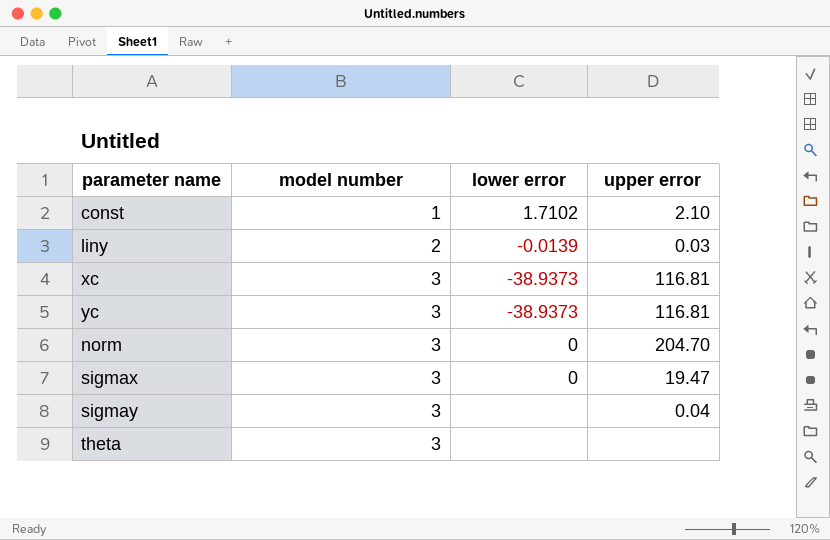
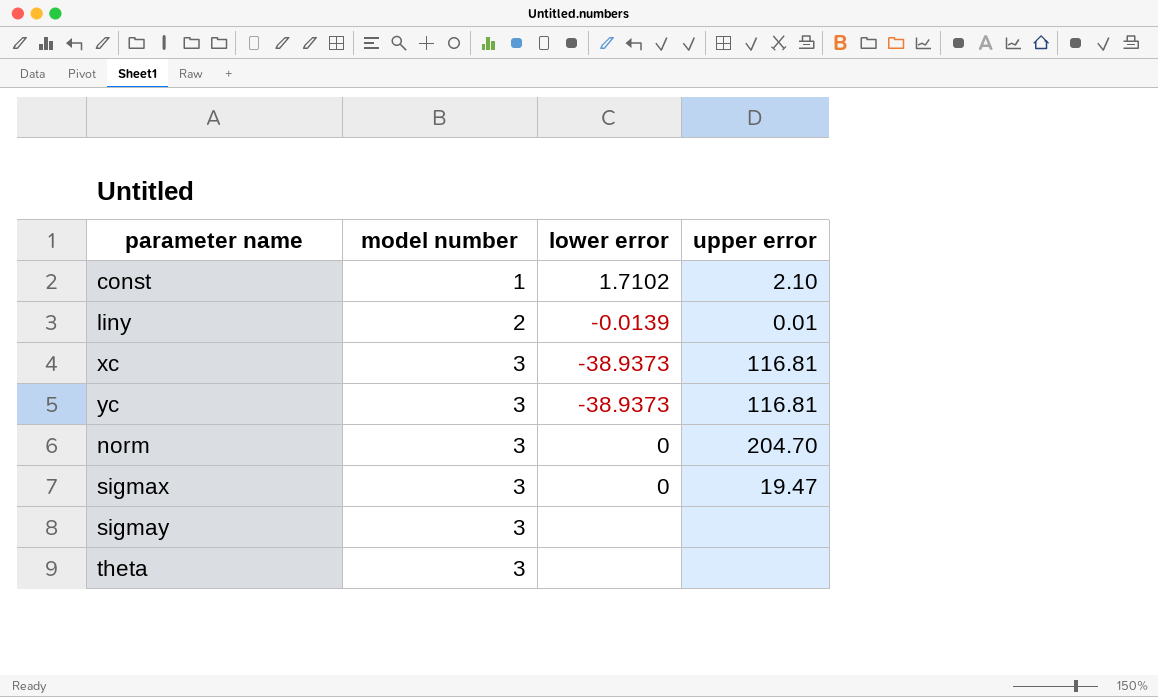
liny | upper error: 0.03 -> 0.01
sigmay | upper error: 0.04 -> none

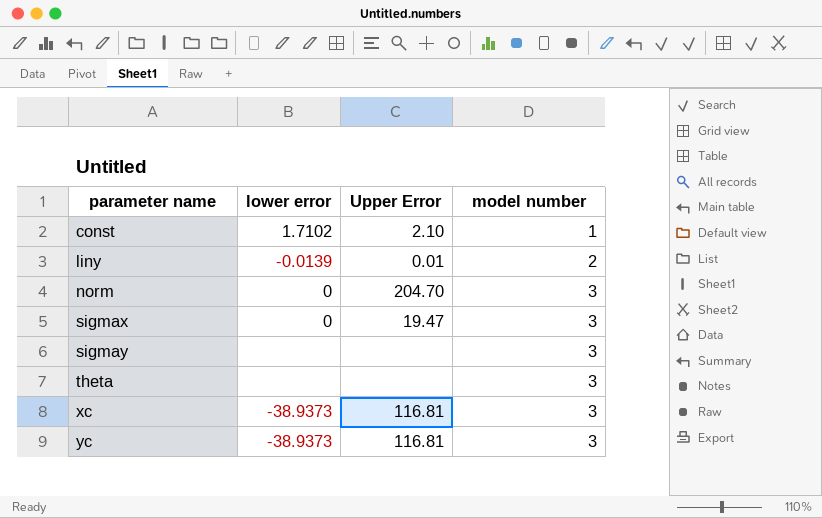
row order: model number ascending -> parameter name ascending
column name: upper error -> Upper Error
column model number | position: 2 -> 4

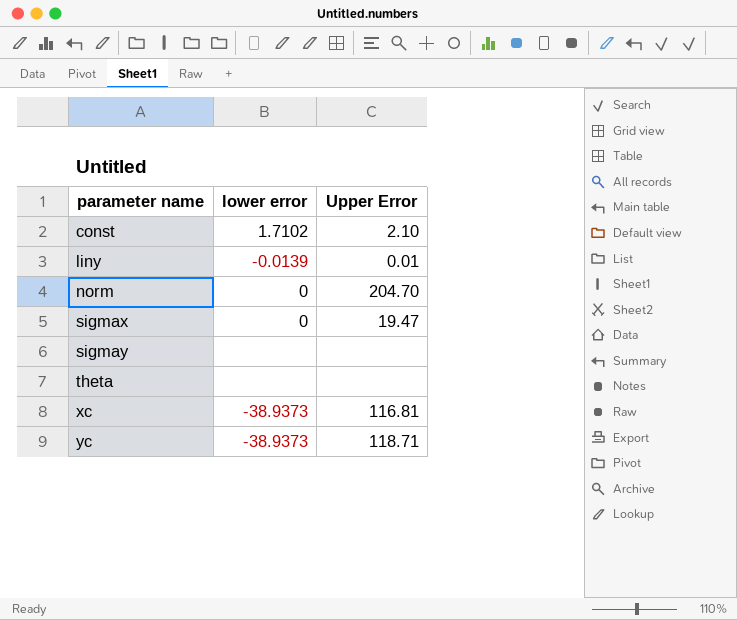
column model number | position: 4 -> none
yc | Upper Error: 116.81 -> 118.71

